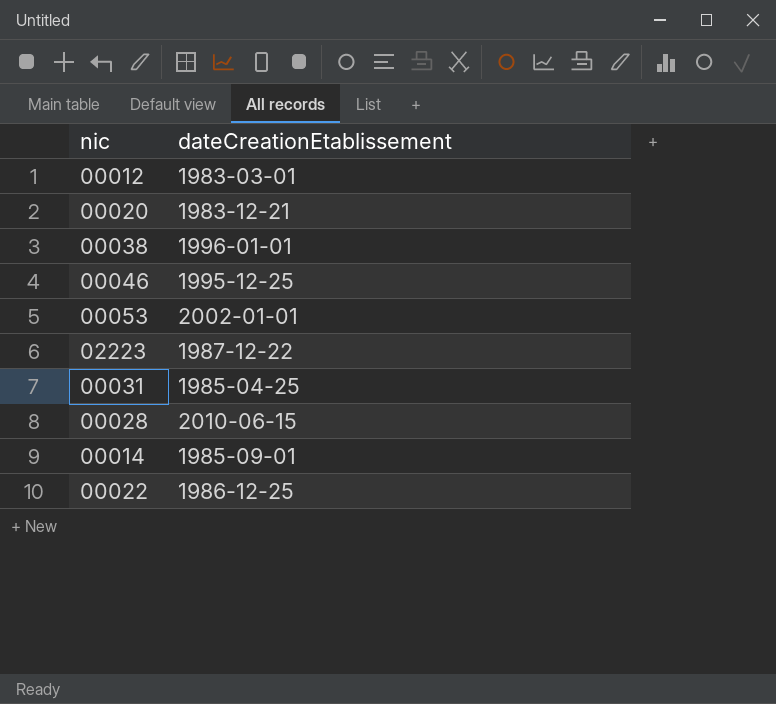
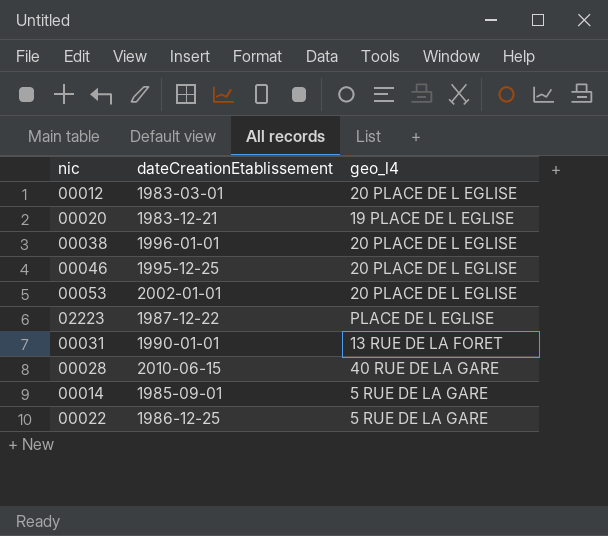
column geo_l4 | position: none -> 3
00031 | dateCreationEtablissement: 1985-04-25 -> 1990-01-01

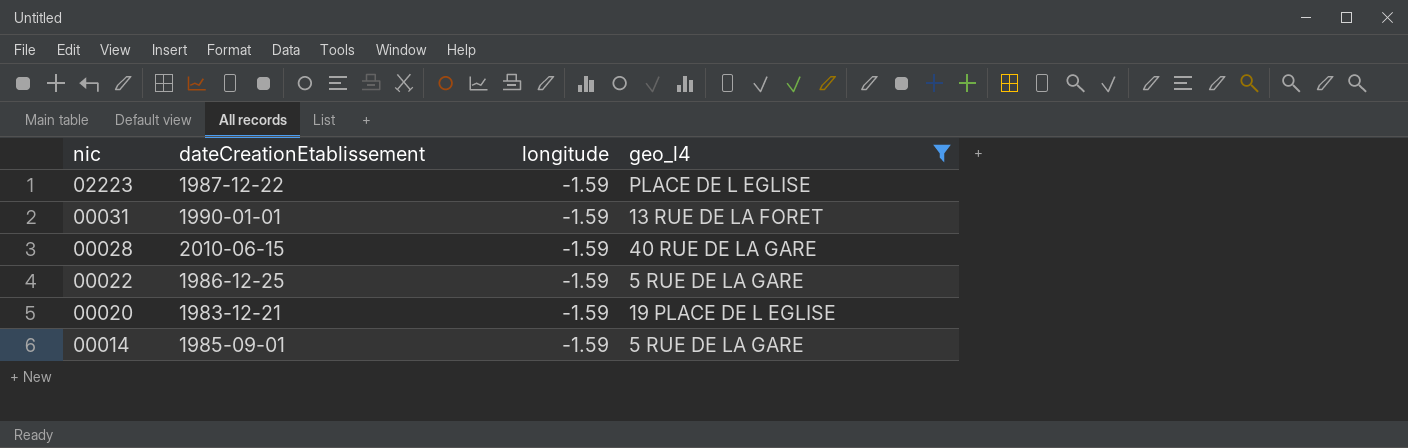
filter: none -> geo_l4 != 20 PLACE DE L EGLISE
row order: none -> nic descending
column longitude | position: none -> 3

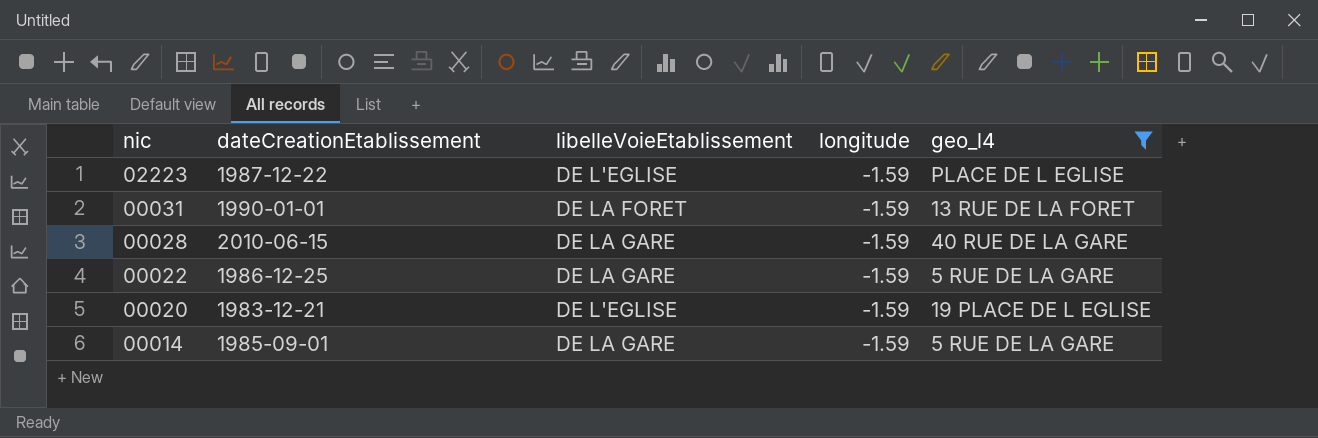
column libelleVoieEtablissement | position: none -> 3

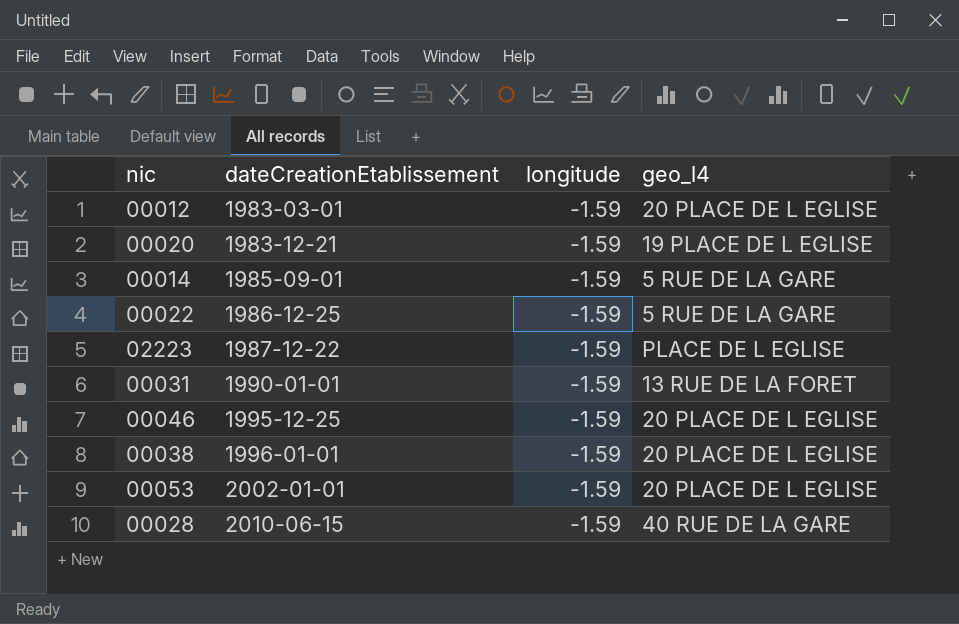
filter: geo_l4 != 20 PLACE DE L EGLISE -> none
row order: nic descending -> dateCreationEtablissement ascending
column libelleVoieEtablissement | position: 3 -> none

